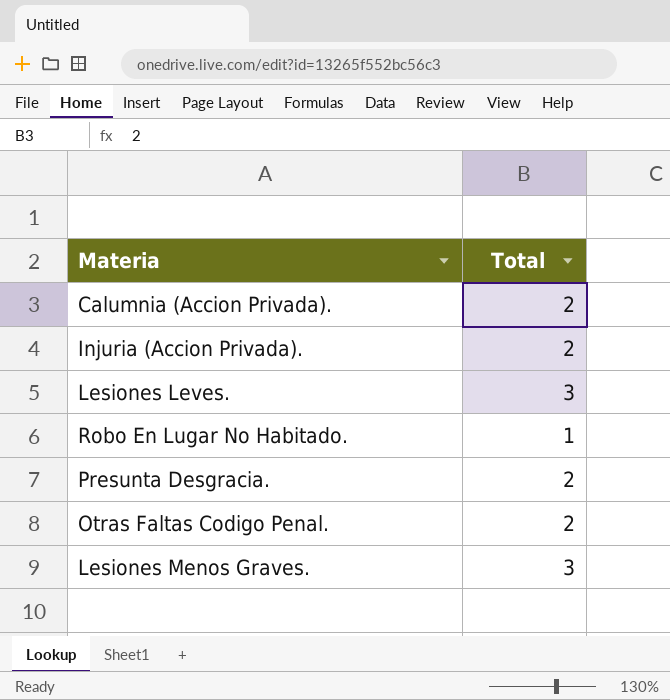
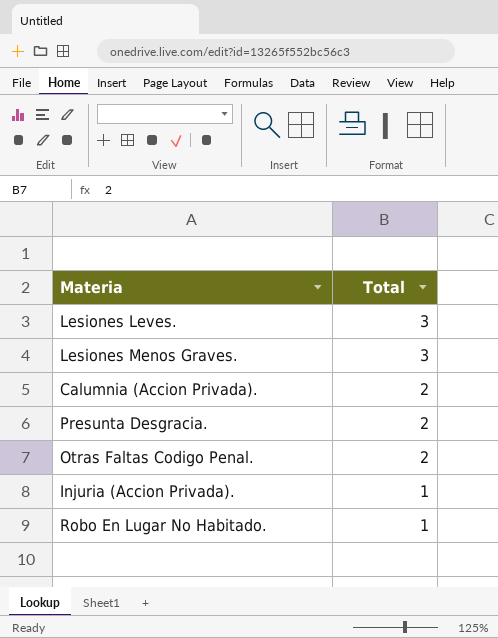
row order: none -> Total descending
Injuria (Accion Privada). | Total: 2 -> 1

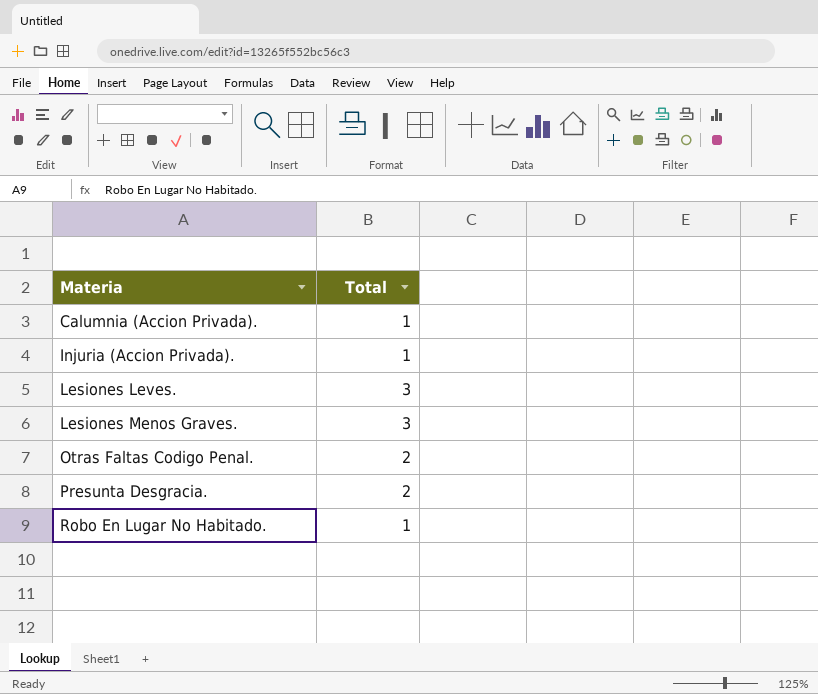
row order: Total descending -> Materia ascending
Calumnia (Accion Privada). | Total: 2 -> 1

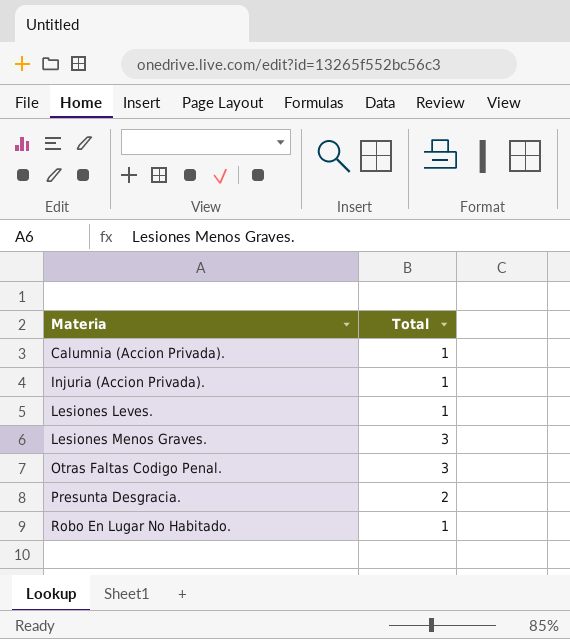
Lesiones Leves. | Total: 3 -> 1
Otras Faltas Codigo Penal. | Total: 2 -> 3

